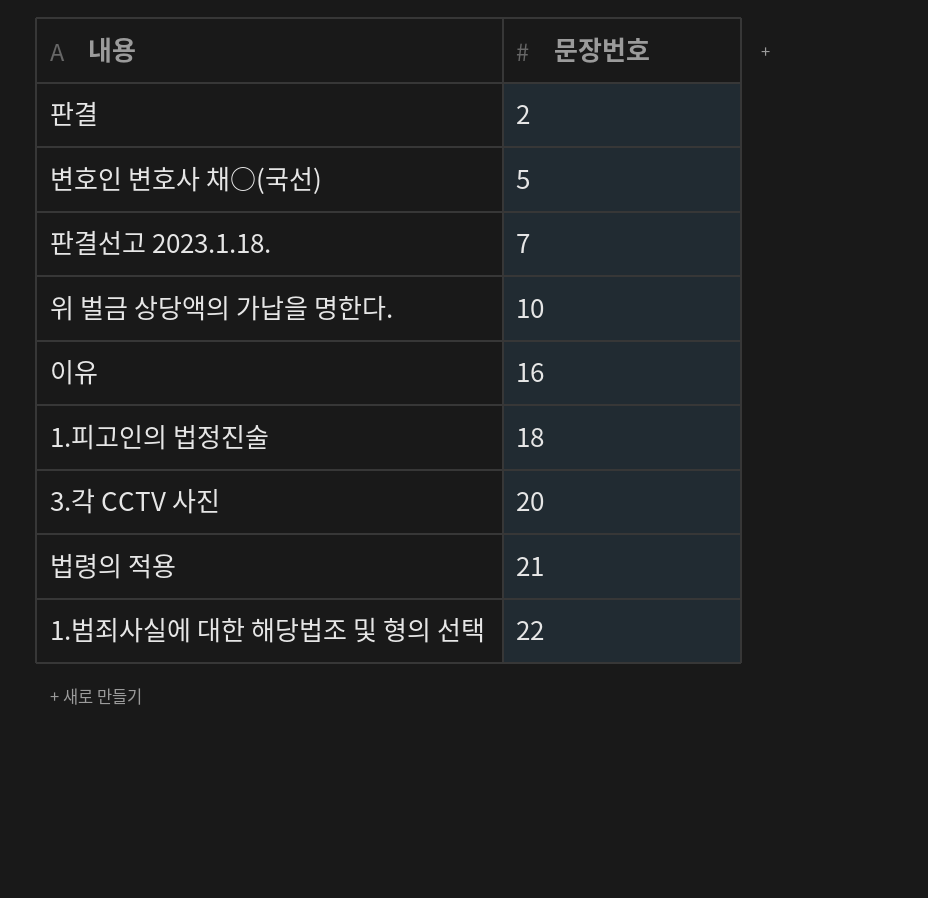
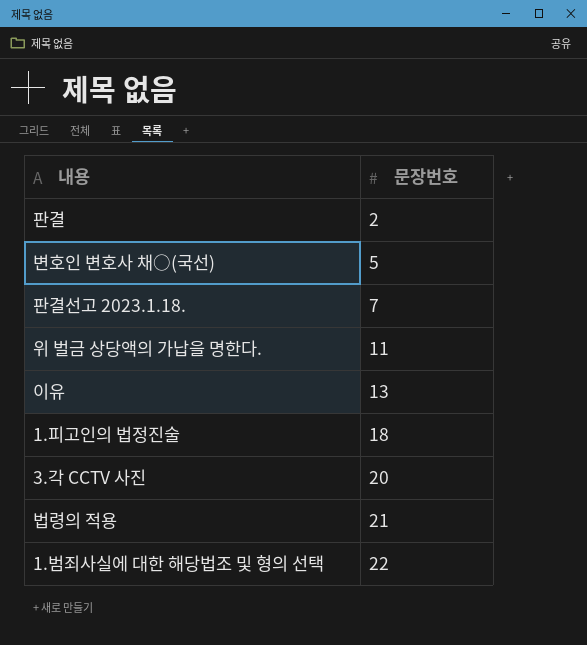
위 벌금 상당액의 가납을 명한다. | 문장번호: 10 -> 11
이유 | 문장번호: 16 -> 13

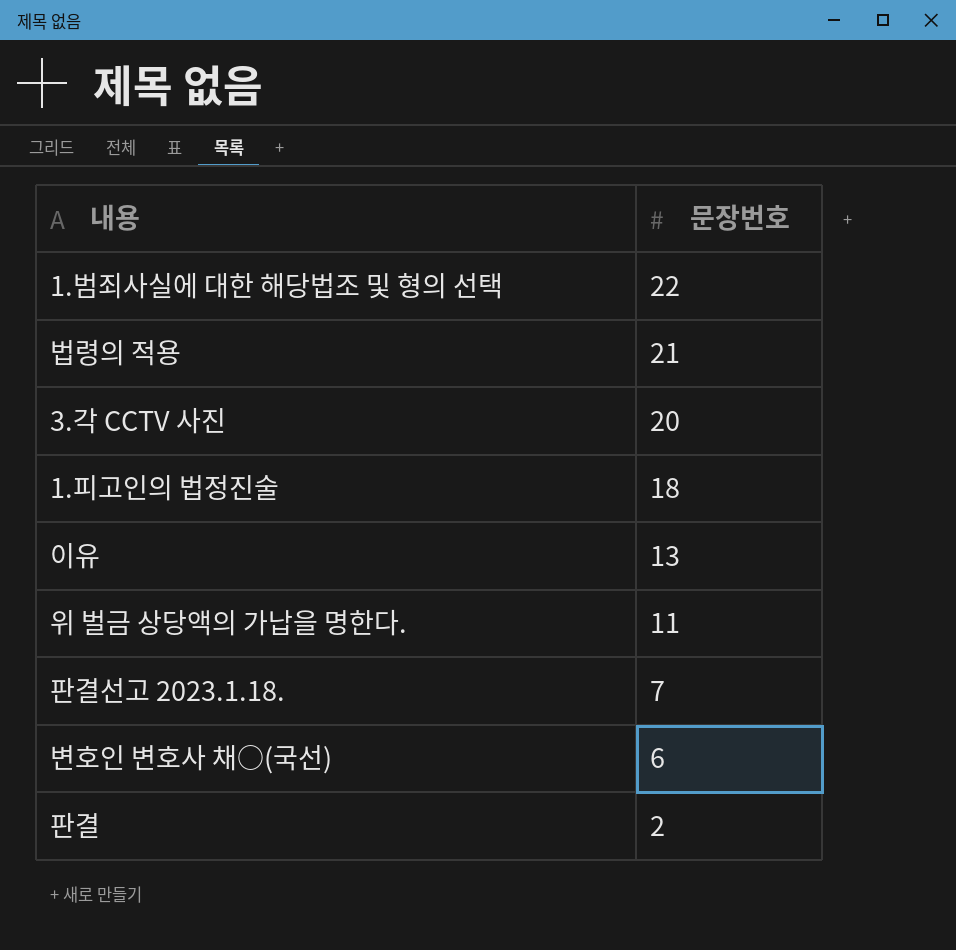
row order: 문장번호 ascending -> 문장번호 descending
변호인 변호사 채○(국선) | 문장번호: 5 -> 6

